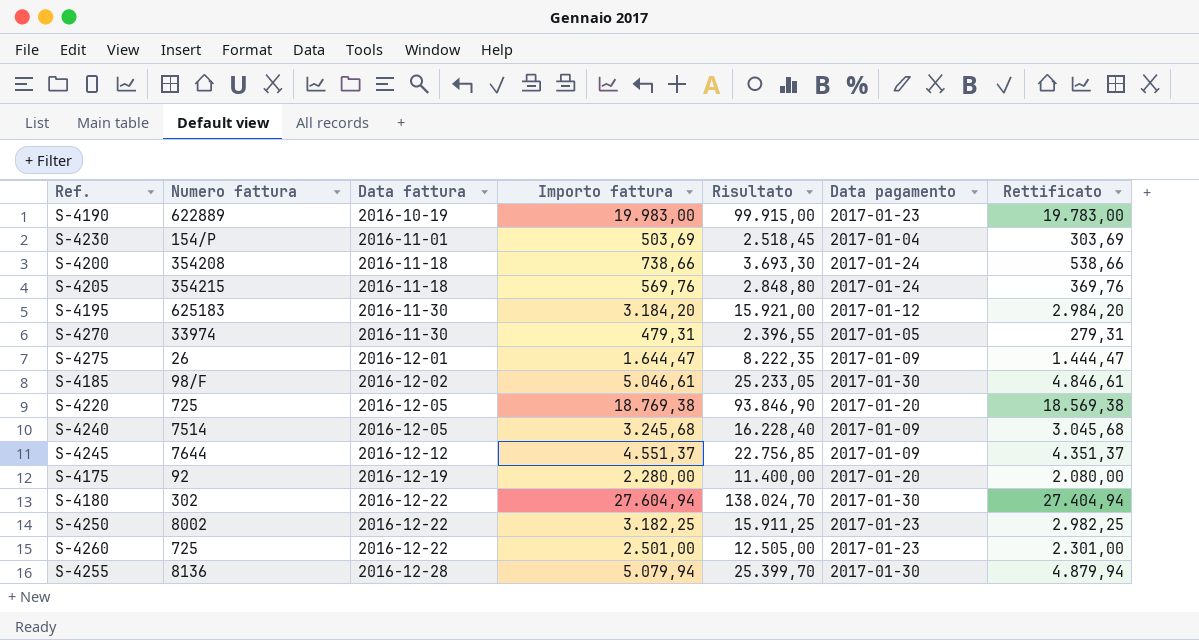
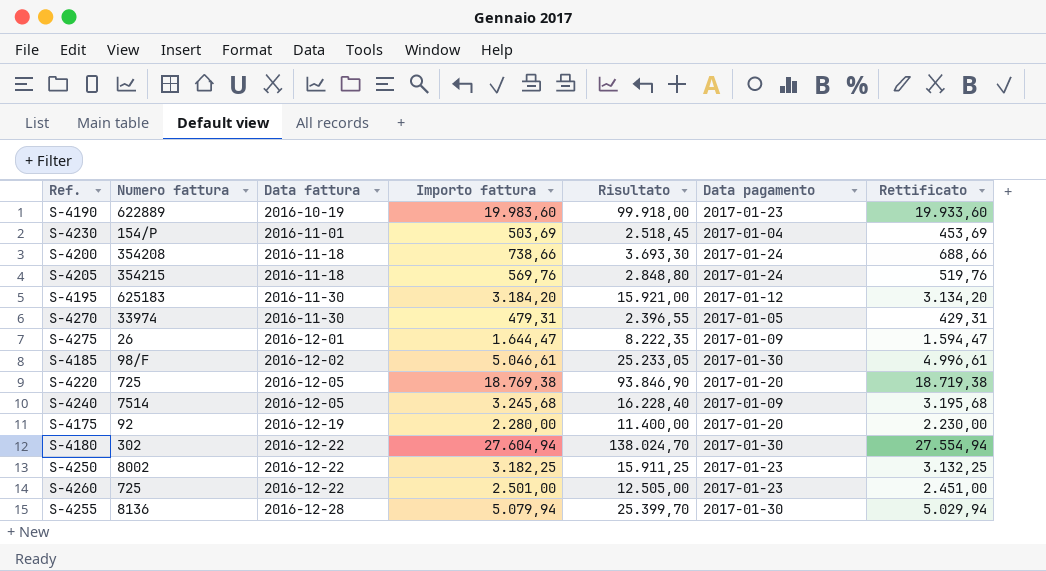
column Rettificato | formula: [Importo fattura] - 200 -> [Importo fattura] - 50
row S-4245: 7644 | 2016-12-12 | 4.551,37 | 22.756,85 | 2017-01-09 | 4.351,37 -> none
S-4190 | Importo fattura: 19.983,00 -> 19.983,60
S-4190 | Risultato: 99.915,00 -> 99.918,00

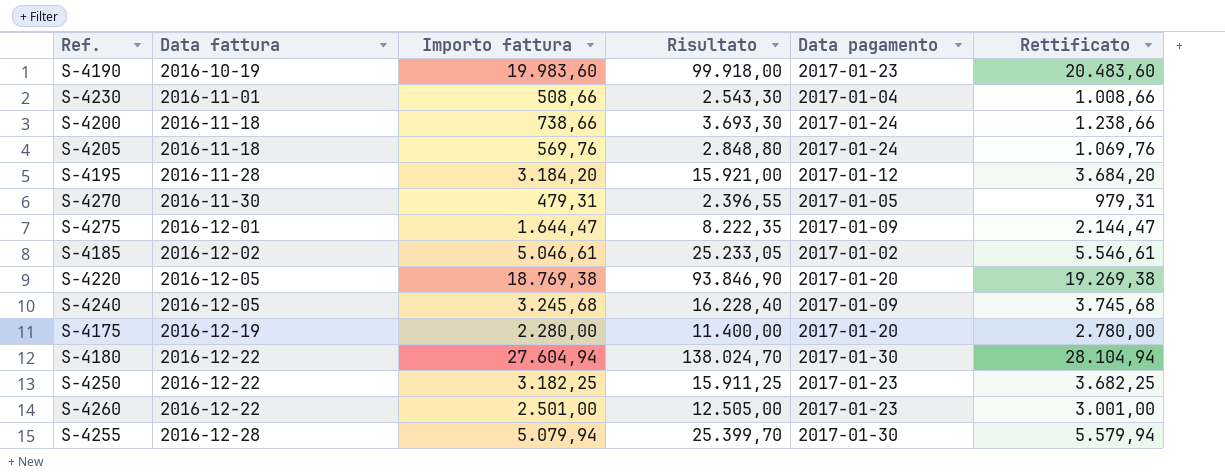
column Numero fattura | position: 2 -> none
column Rettificato | formula: [Importo fattura] - 50 -> [Importo fattura] + 500
S-4230 | Importo fattura: 503,69 -> 508,66
S-4230 | Risultato: 2.518,45 -> 2.543,30
S-4195 | Data fattura: 2016-11-30 -> 2016-11-28
S-4185 | Data pagamento: 2017-01-30 -> 2017-01-02

